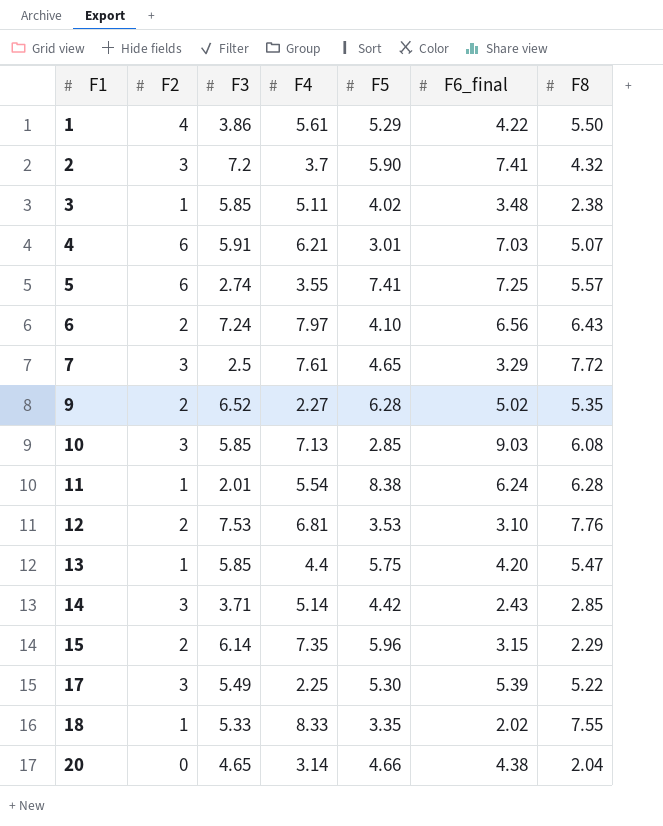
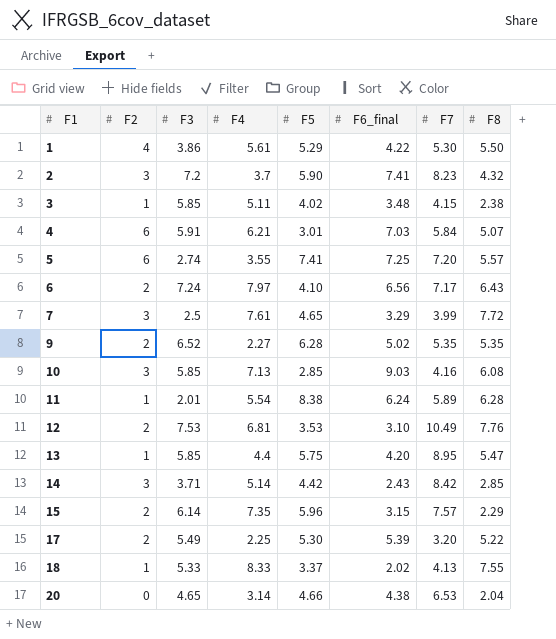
column F7 | position: none -> 7
17 | F2: 3 -> 2
18 | F5: 3.35 -> 3.37

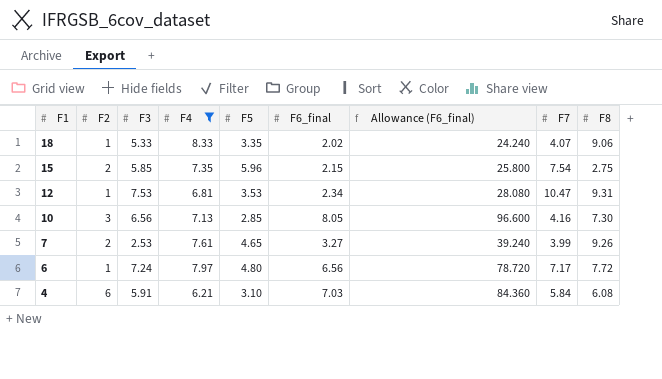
filter: none -> F4 >= 6.21
row order: F1 ascending -> F1 descending
column Allowance (F6_final) | formula: none -> [F6_final] * 12
18 | F5: 3.37 -> 3.35
18 | F7: 4.13 -> 4.07
18 | F8: 7.55 -> 9.06
15 | F3: 6.14 -> 5.85
15 | F6_final: 3.15 -> 2.15
15 | F7: 7.57 -> 7.54
15 | F8: 2.29 -> 2.75
12 | F2: 2 -> 1
12 | F6_final: 3.10 -> 2.34
12 | F7: 10.49 -> 10.47
12 | F8: 7.76 -> 9.31
10 | F3: 5.85 -> 6.56
10 | F6_final: 9.03 -> 8.05
10 | F8: 6.08 -> 7.30
7 | F2: 3 -> 2
7 | F3: 2.5 -> 2.53
7 | F6_final: 3.29 -> 3.27
7 | F8: 7.72 -> 9.26
6 | F2: 2 -> 1
6 | F5: 4.10 -> 4.80
6 | F8: 6.43 -> 7.72
4 | F5: 3.01 -> 3.10
4 | F8: 5.07 -> 6.08

